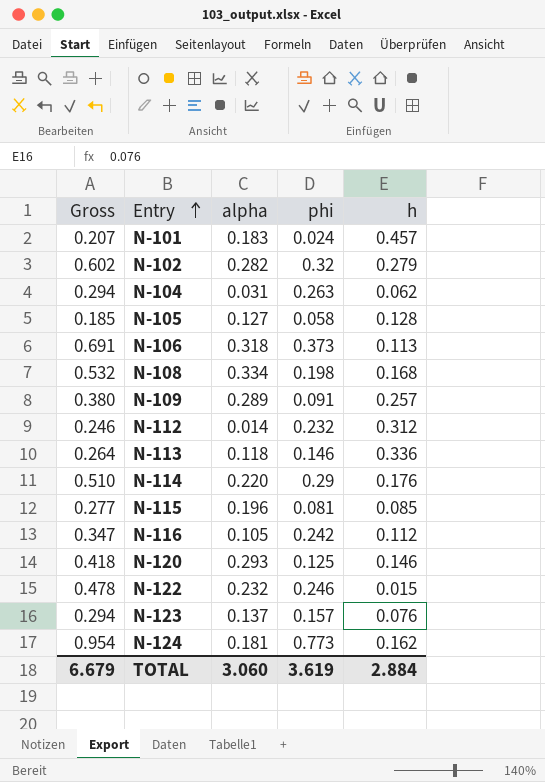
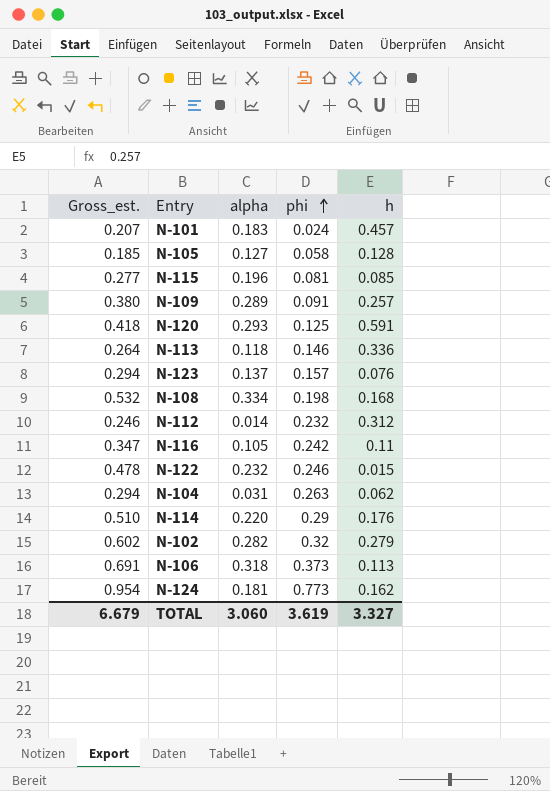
row order: Entry ascending -> phi ascending
column name: Gross -> Gross_est.
N-120 | h: 0.146 -> 0.591
N-116 | h: 0.112 -> 0.11
TOTAL | h: 2.884 -> 3.327

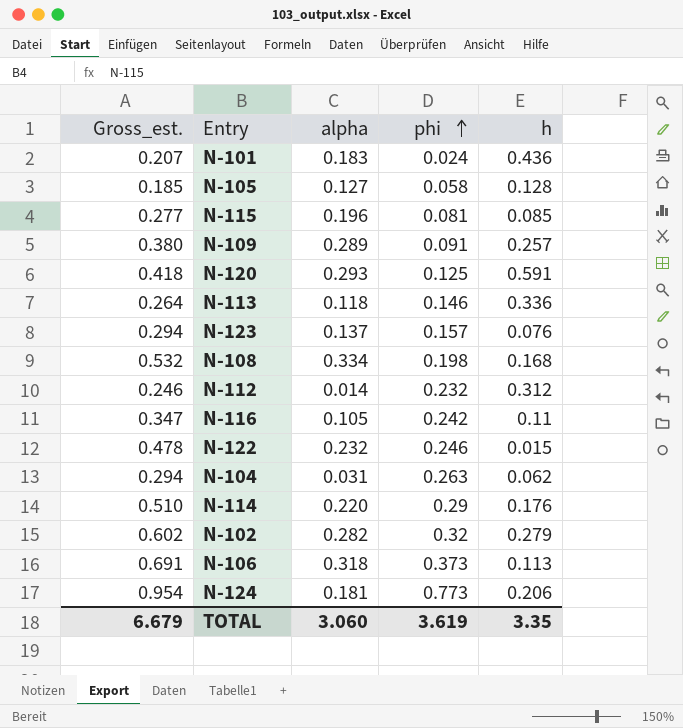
N-101 | h: 0.457 -> 0.436
N-124 | h: 0.162 -> 0.206
TOTAL | h: 3.327 -> 3.35

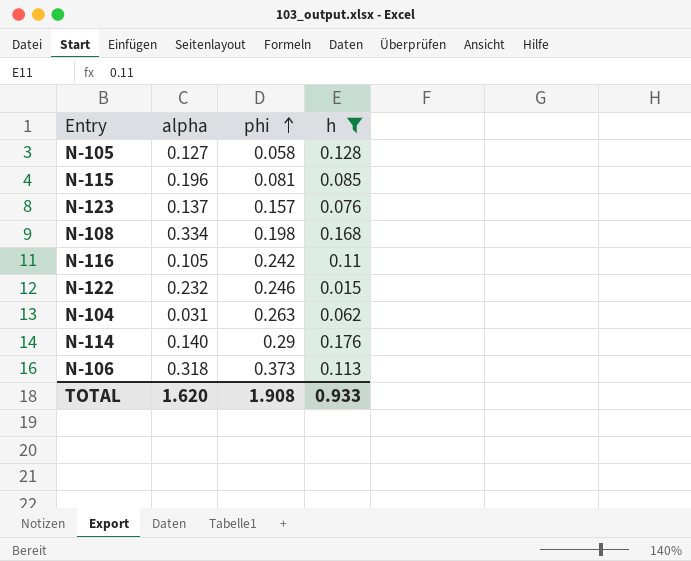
filter: none -> h <= 0.176
column Gross_est. | formula: [alpha] + [phi] -> none
N-114 | alpha: 0.220 -> 0.140
TOTAL | alpha: 3.060 -> 1.620
TOTAL | phi: 3.619 -> 1.908
TOTAL | h: 3.35 -> 0.933

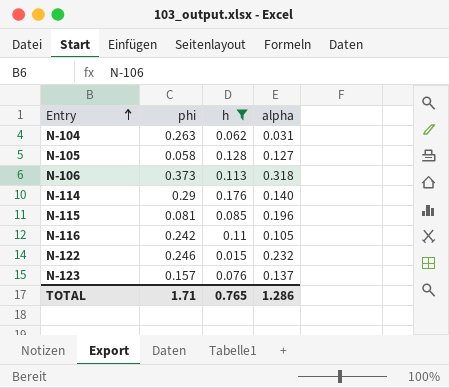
row order: phi ascending -> Entry ascending
column alpha | position: 2 -> 4
row N-108: 0.334 | 0.198 | 0.168 -> none
TOTAL | phi: 1.908 -> 1.71
TOTAL | h: 0.933 -> 0.765
TOTAL | alpha: 1.620 -> 1.286

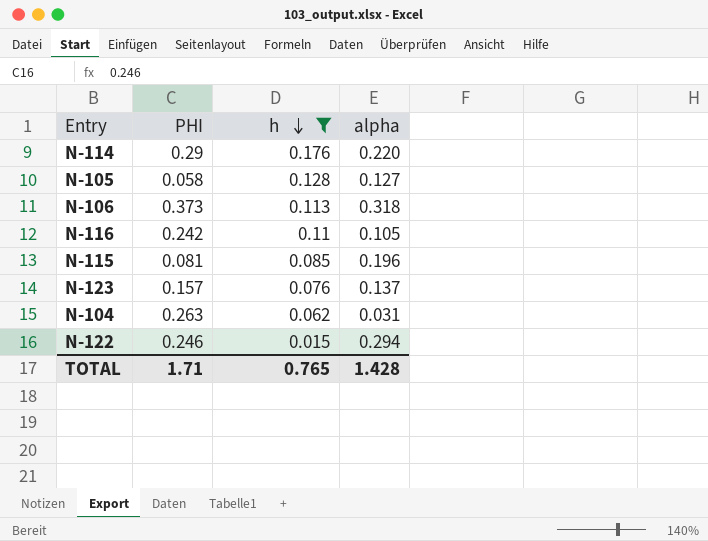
row order: Entry ascending -> h descending
column name: phi -> PHI
N-114 | alpha: 0.140 -> 0.220
N-122 | alpha: 0.232 -> 0.294
TOTAL | alpha: 1.286 -> 1.428

